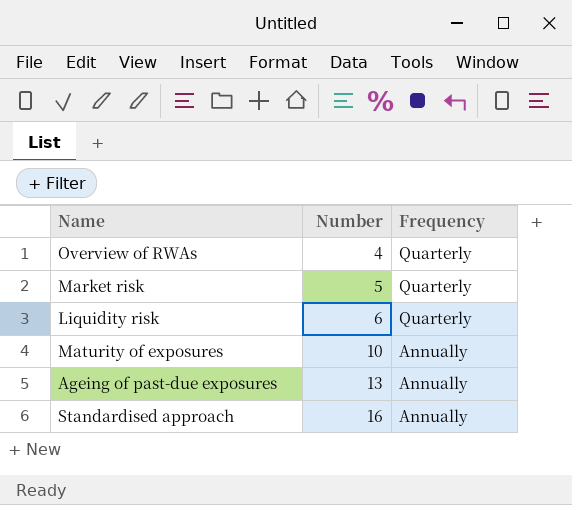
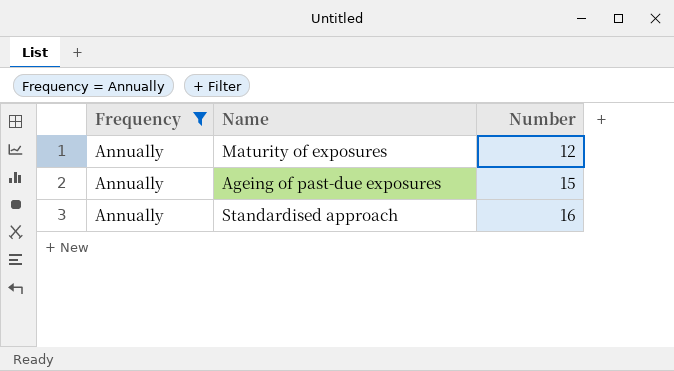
filter: none -> Frequency = Annually
column Frequency | position: 3 -> 1
Maturity of exposures | Number: 10 -> 12
Ageing of past-due exposures | Number: 13 -> 15

